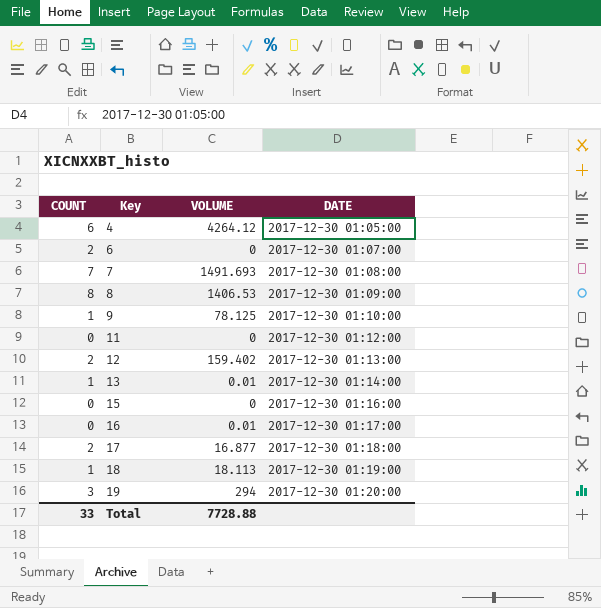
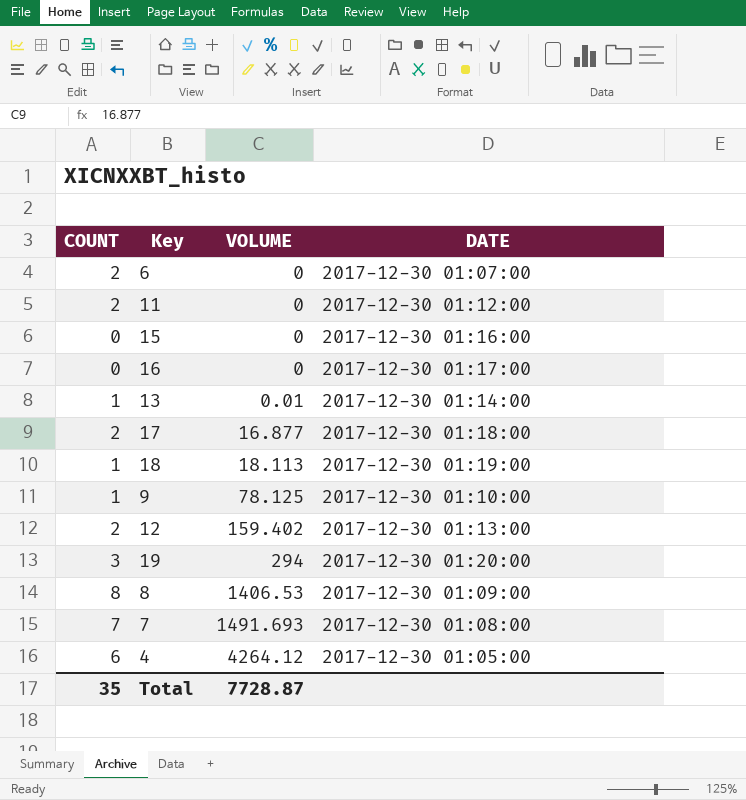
row order: Key ascending -> VOLUME ascending
11 | COUNT: 0 -> 2
16 | VOLUME: 0.01 -> 0
Total | COUNT: 33 -> 35
Total | VOLUME: 7728.88 -> 7728.87

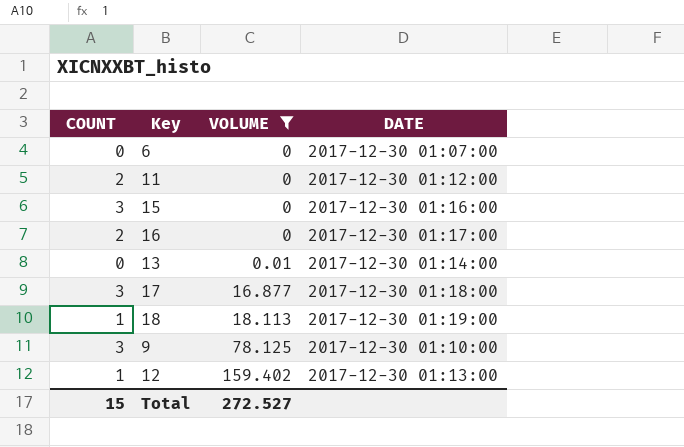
filter: none -> VOLUME <= 159.402
6 | COUNT: 2 -> 0
15 | COUNT: 0 -> 3
16 | COUNT: 0 -> 2
13 | COUNT: 1 -> 0
17 | COUNT: 2 -> 3
9 | COUNT: 1 -> 3
12 | COUNT: 2 -> 1
Total | COUNT: 35 -> 15
Total | VOLUME: 7728.87 -> 272.527

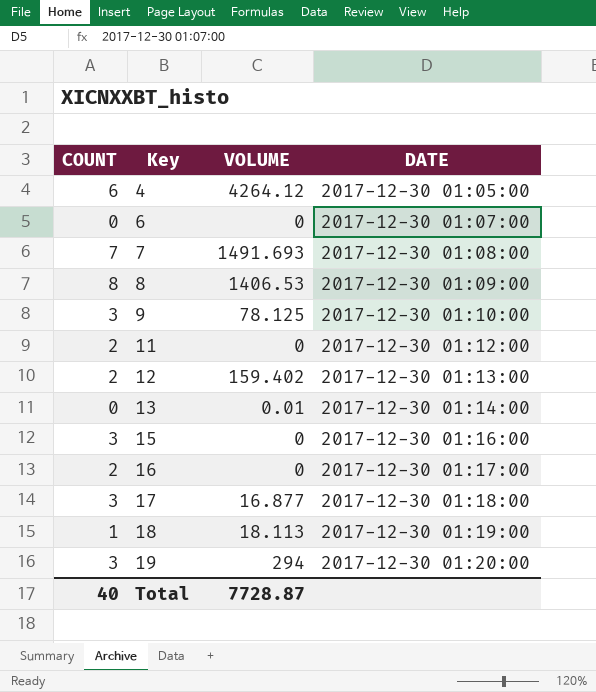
filter: VOLUME <= 159.402 -> none
row order: VOLUME ascending -> Key ascending
12 | COUNT: 1 -> 2
Total | COUNT: 15 -> 40
Total | VOLUME: 272.527 -> 7728.87

